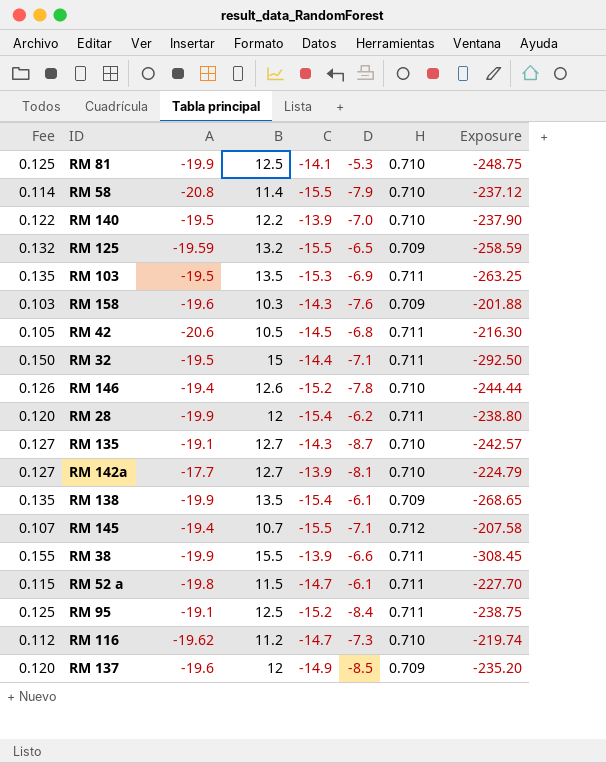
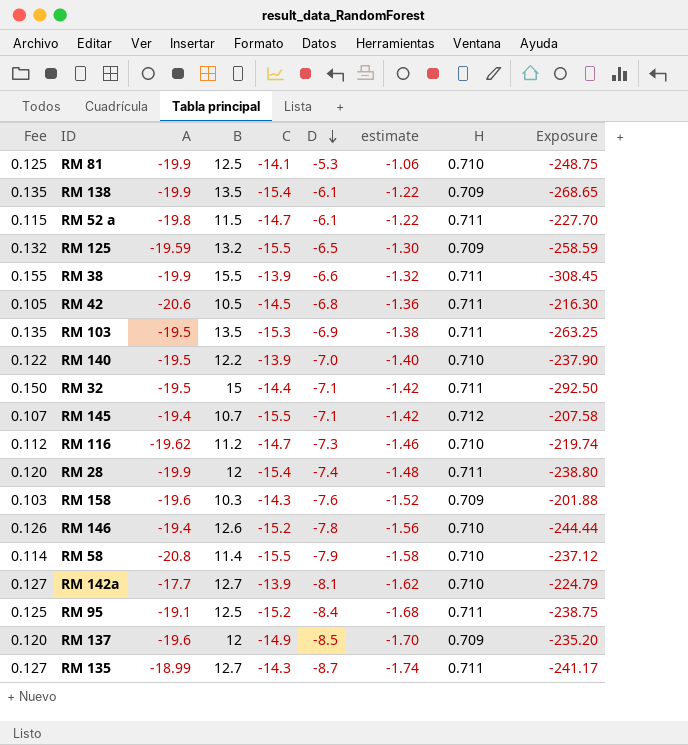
row order: none -> D descending
column estimate | formula: none -> [D] * 0.2
RM 28 | D: -6.2 -> -7.4
RM 135 | A: -19.1 -> -18.99
RM 135 | H: 0.710 -> 0.711
RM 135 | Exposure: -242.57 -> -241.17

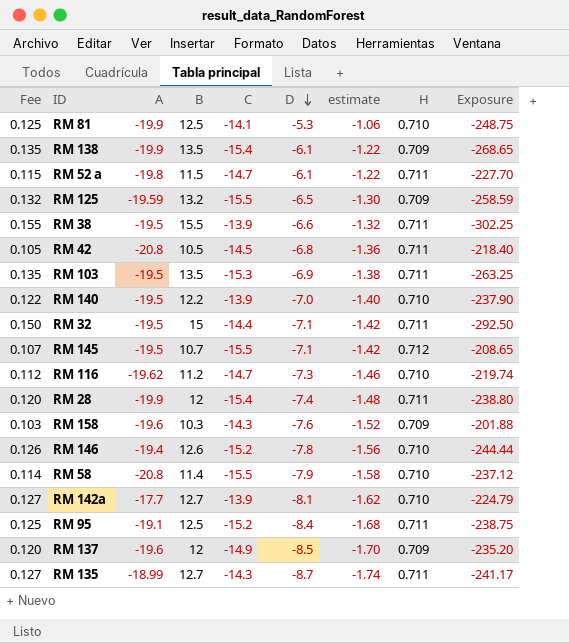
RM 38 | A: -19.9 -> -19.5
RM 38 | Exposure: -308.45 -> -302.25
RM 42 | A: -20.6 -> -20.8
RM 42 | Exposure: -216.30 -> -218.40
RM 145 | A: -19.4 -> -19.5
RM 145 | Exposure: -207.58 -> -208.65

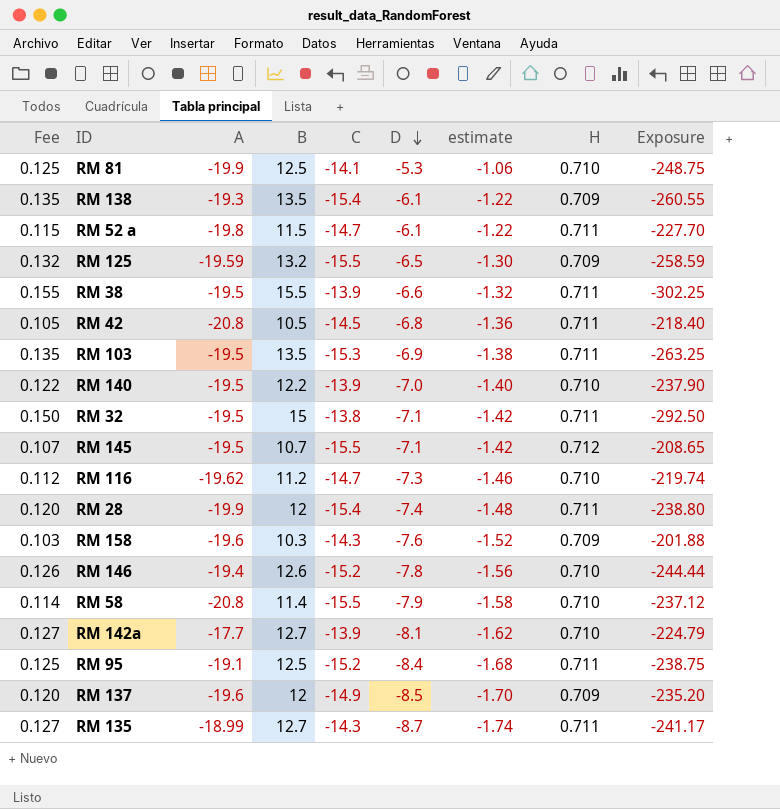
RM 138 | A: -19.9 -> -19.3
RM 138 | Exposure: -268.65 -> -260.55
RM 32 | C: -14.4 -> -13.8

